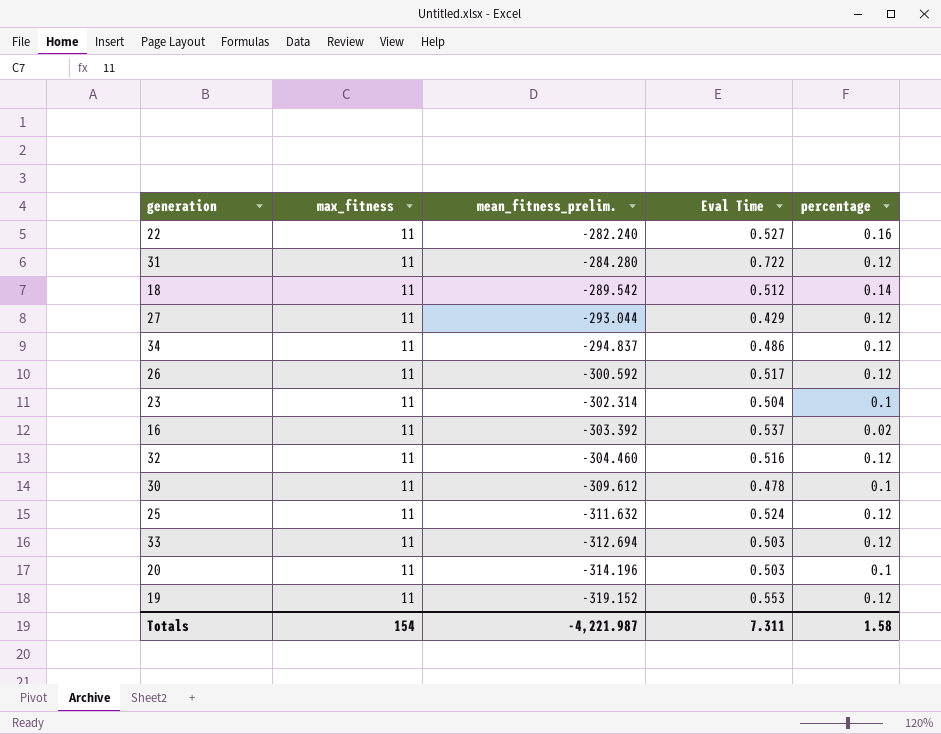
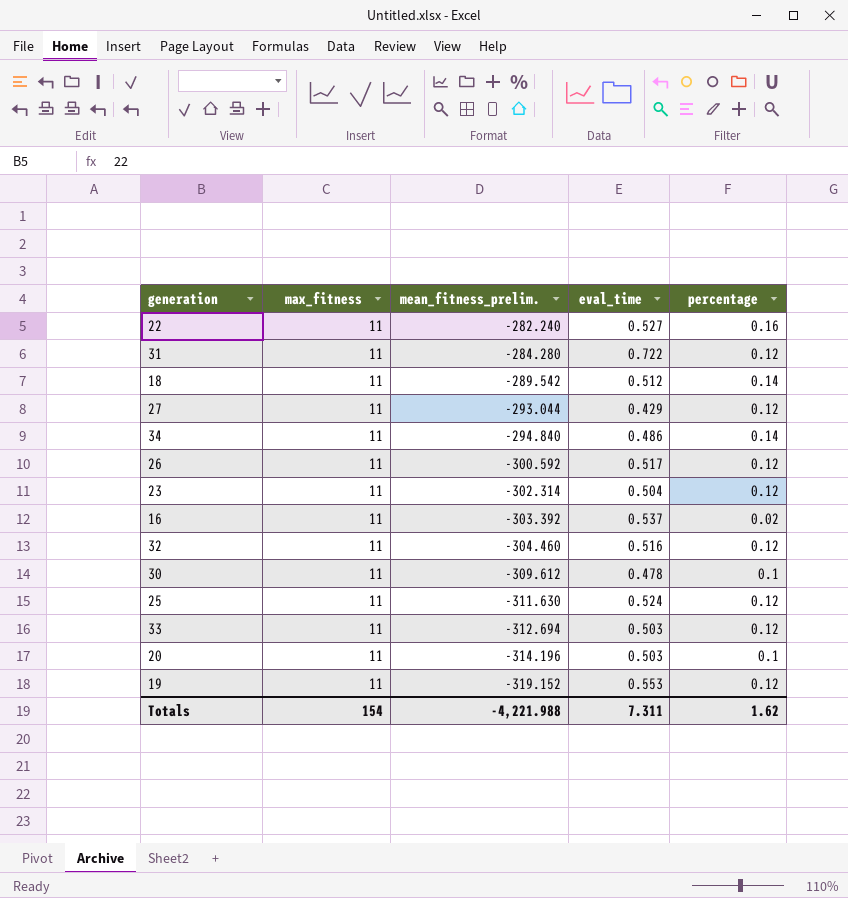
column name: Eval Time -> eval_time
34 | mean_fitness_prelim.: -294.837 -> -294.840
34 | percentage: 0.12 -> 0.14
23 | percentage: 0.1 -> 0.12
25 | mean_fitness_prelim.: -311.632 -> -311.630
Totals | mean_fitness_prelim.: -4,221.987 -> -4,221.988
Totals | percentage: 1.58 -> 1.62

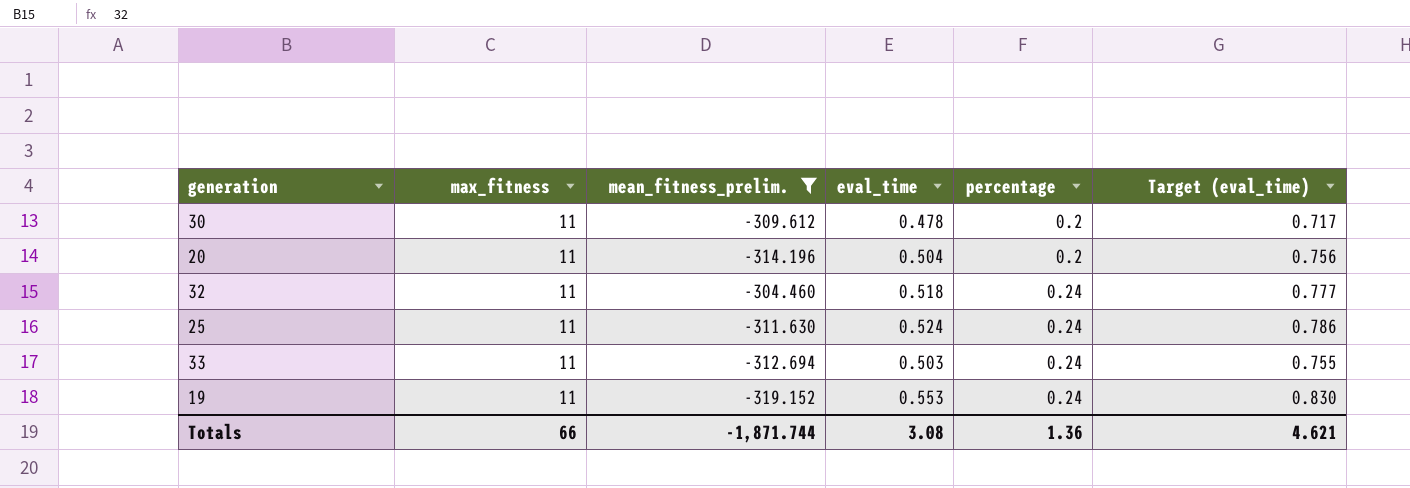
filter: none -> mean_fitness_prelim. <= -304.460
row order: mean_fitness_prelim. descending -> percentage ascending
column Target (eval_time) | formula: none -> [eval_time] * 1.5
30 | percentage: 0.1 -> 0.2
20 | eval_time: 0.503 -> 0.504
20 | percentage: 0.1 -> 0.2
32 | eval_time: 0.516 -> 0.518
32 | percentage: 0.12 -> 0.24
25 | percentage: 0.12 -> 0.24
33 | percentage: 0.12 -> 0.24
19 | percentage: 0.12 -> 0.24
Totals | max_fitness: 154 -> 66
Totals | mean_fitness_prelim.: -4,221.988 -> -1,871.744
Totals | eval_time: 7.311 -> 3.08
Totals | percentage: 1.62 -> 1.36

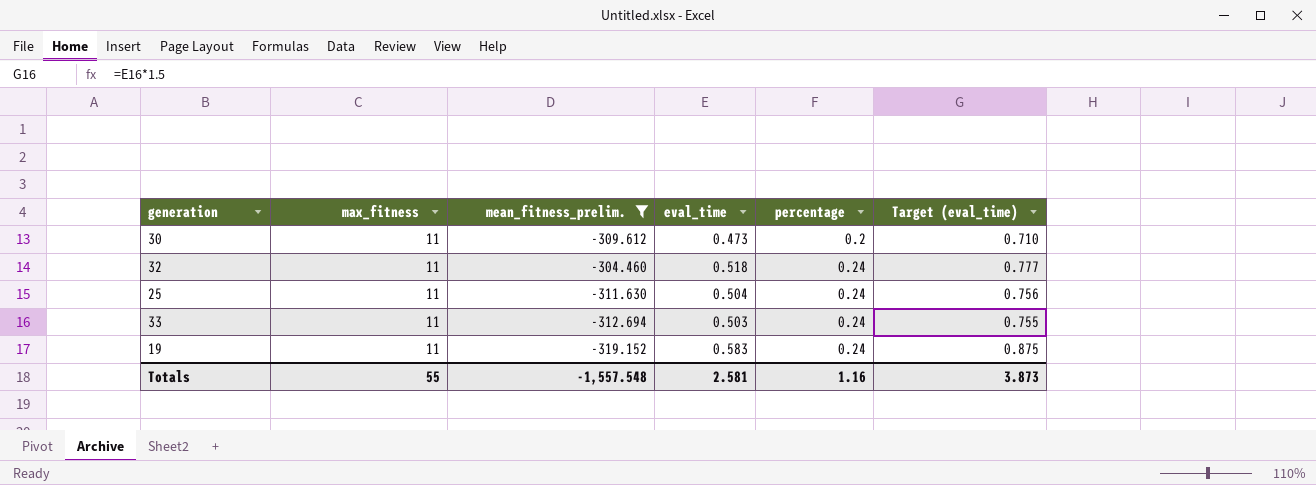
row 20: 11 | -314.196 | 0.504 | 0.2 | 0.756 -> none
30 | eval_time: 0.478 -> 0.473
30 | Target (eval_time): 0.717 -> 0.710
25 | eval_time: 0.524 -> 0.504
25 | Target (eval_time): 0.786 -> 0.756
19 | eval_time: 0.553 -> 0.583
19 | Target (eval_time): 0.830 -> 0.875
Totals | max_fitness: 66 -> 55
Totals | mean_fitness_prelim.: -1,871.744 -> -1,557.548
Totals | eval_time: 3.08 -> 2.581
Totals | percentage: 1.36 -> 1.16
Totals | Target (eval_time): 4.621 -> 3.873

